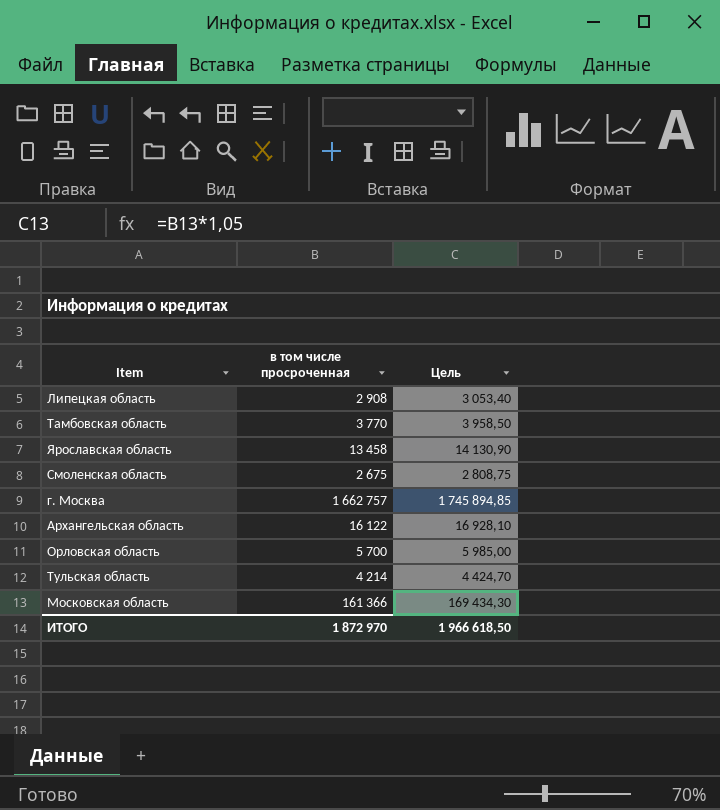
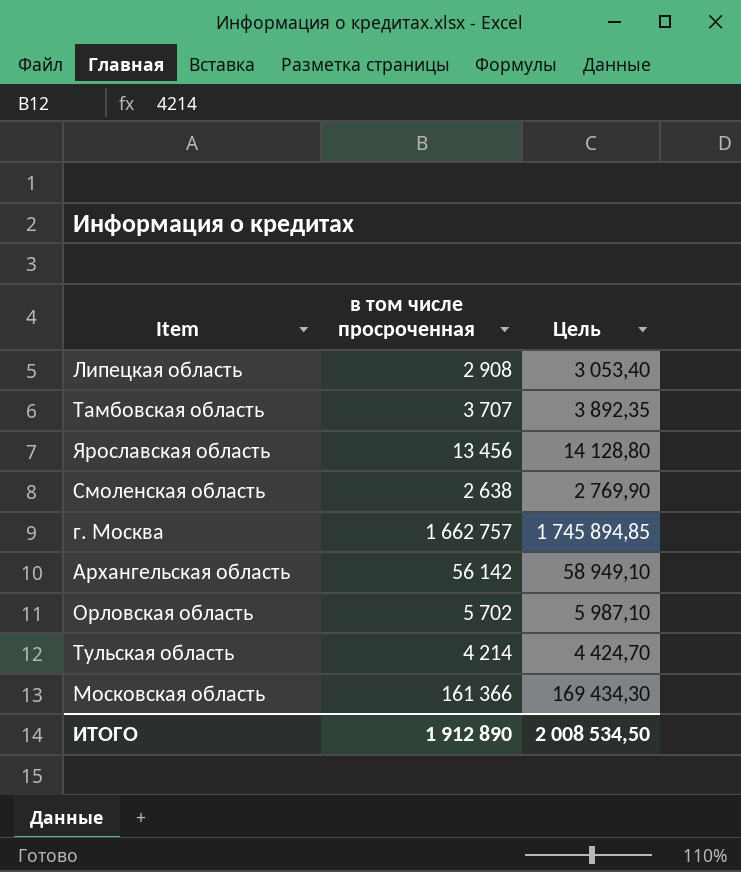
Тамбовская область | в том числе просроченная: 3 770 -> 3 707
Тамбовская область | Цель: 3 958,50 -> 3 892,35
Ярославская область | в том числе просроченная: 13 458 -> 13 456
Ярославская область | Цель: 14 130,90 -> 14 128,80
Смоленская область | в том числе просроченная: 2 675 -> 2 638
Смоленская область | Цель: 2 808,75 -> 2 769,90
Архангельская область | в том числе просроченная: 16 122 -> 56 142
Архангельская область | Цель: 16 928,10 -> 58 949,10
Орловская область | в том числе просроченная: 5 700 -> 5 702
Орловская область | Цель: 5 985,00 -> 5 987,10
ИТОГО | в том числе просроченная: 1 872 970 -> 1 912 890
ИТОГО | Цель: 1 966 618,50 -> 2 008 534,50

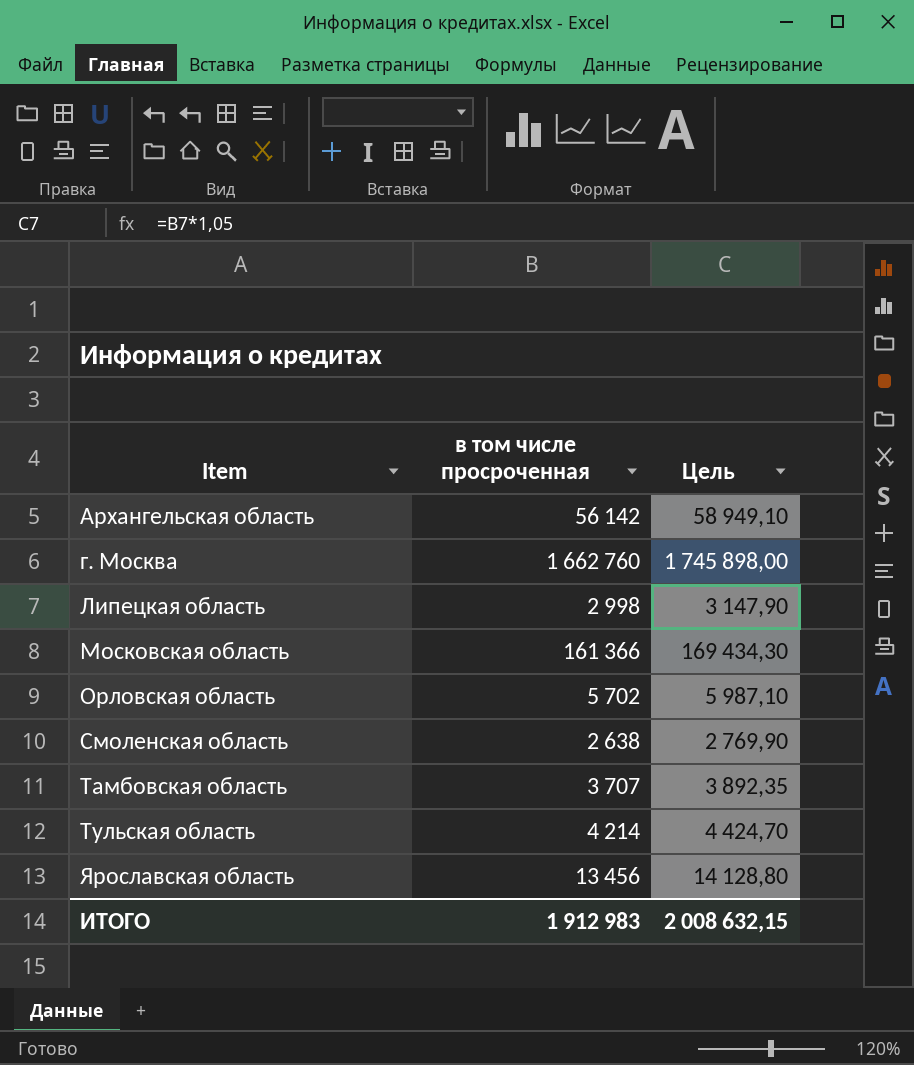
row order: none -> Item ascending
г. Москва | в том числе просроченная: 1 662 757 -> 1 662 760
г. Москва | Цель: 1 745 894,85 -> 1 745 898,00
Липецкая область | в том числе просроченная: 2 908 -> 2 998
Липецкая область | Цель: 3 053,40 -> 3 147,90
ИТОГО | в том числе просроченная: 1 912 890 -> 1 912 983
ИТОГО | Цель: 2 008 534,50 -> 2 008 632,15

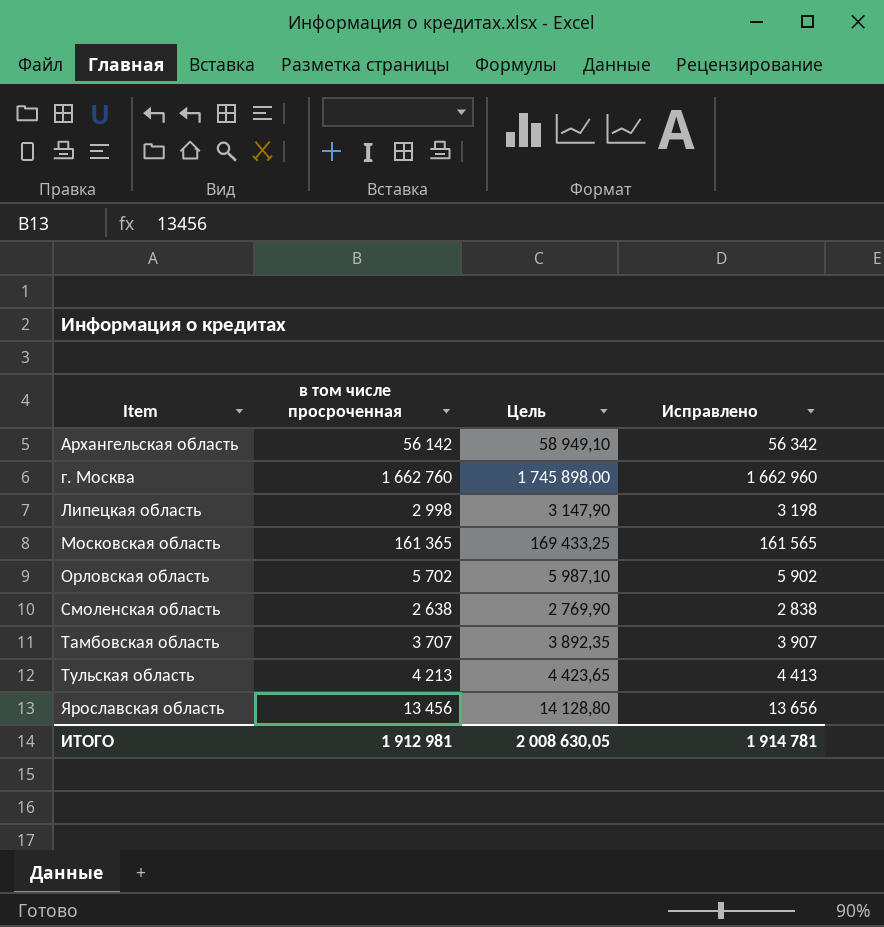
column Исправлено | formula: none -> [в том числе просроченная] + 200
Московская область | в том числе просроченная: 161 366 -> 161 365
Московская область | Цель: 169 434,30 -> 169 433,25
Тульская область | в том числе просроченная: 4 214 -> 4 213
Тульская область | Цель: 4 424,70 -> 4 423,65
ИТОГО | в том числе просроченная: 1 912 983 -> 1 912 981
ИТОГО | Цель: 2 008 632,15 -> 2 008 630,05

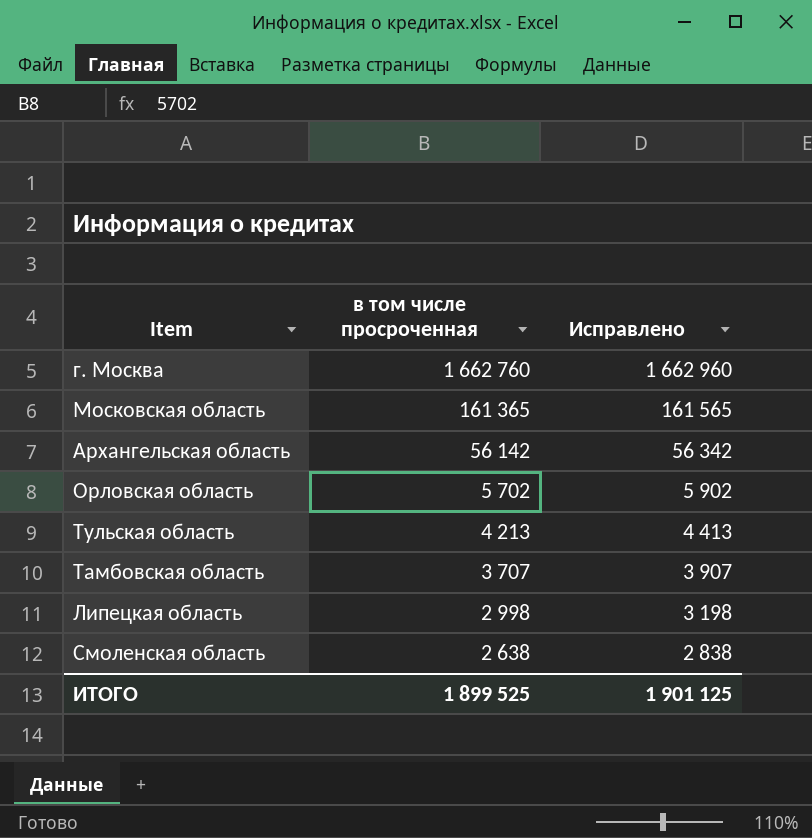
row order: Item ascending -> в том числе просроченная descending
column Цель | formula: [в том числе просроченная] * 1,05 -> none
row Ярославская область: 13 456 | 14 128,80 | 13 656 -> none
ИТОГО | в том числе просроченная: 1 912 981 -> 1 899 525
ИТОГО | Исправлено: 1 914 781 -> 1 901 125

